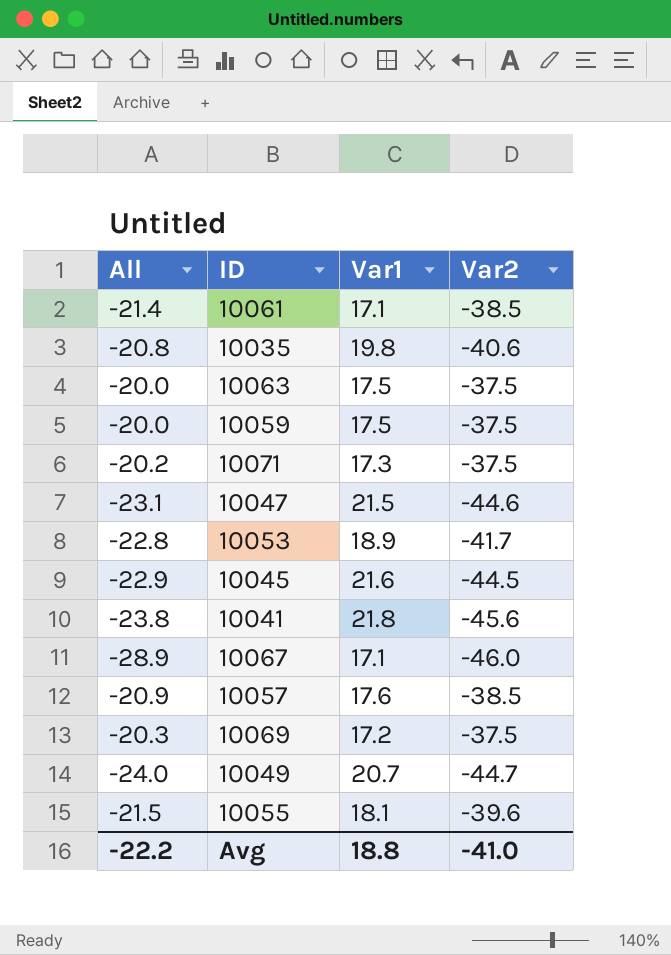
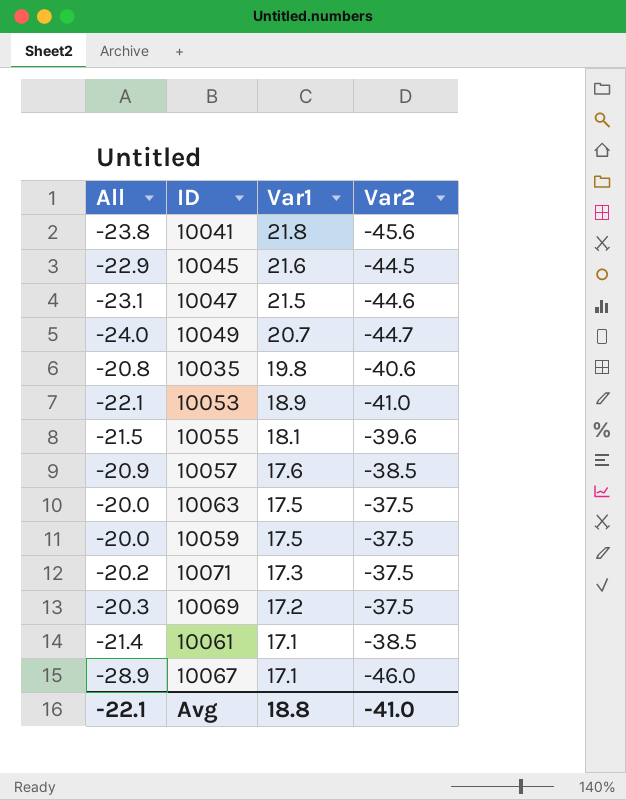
row order: none -> Var1 descending
10053 | All: -22.8 -> -22.1
10053 | Var2: -41.7 -> -41.0
Avg | All: -22.2 -> -22.1

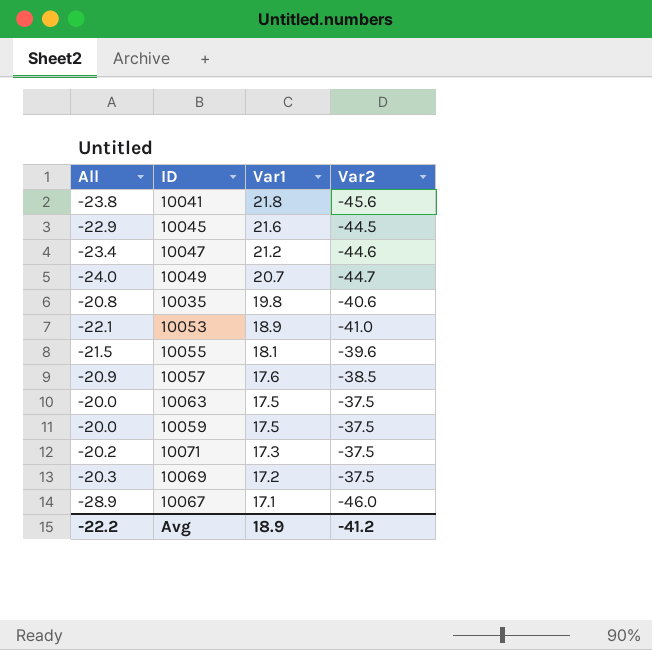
row 10061: -21.4 | 17.1 | -38.5 -> none
10047 | All: -23.1 -> -23.4
10047 | Var1: 21.5 -> 21.2
Avg | All: -22.1 -> -22.2
Avg | Var1: 18.8 -> 18.9
Avg | Var2: -41.0 -> -41.2

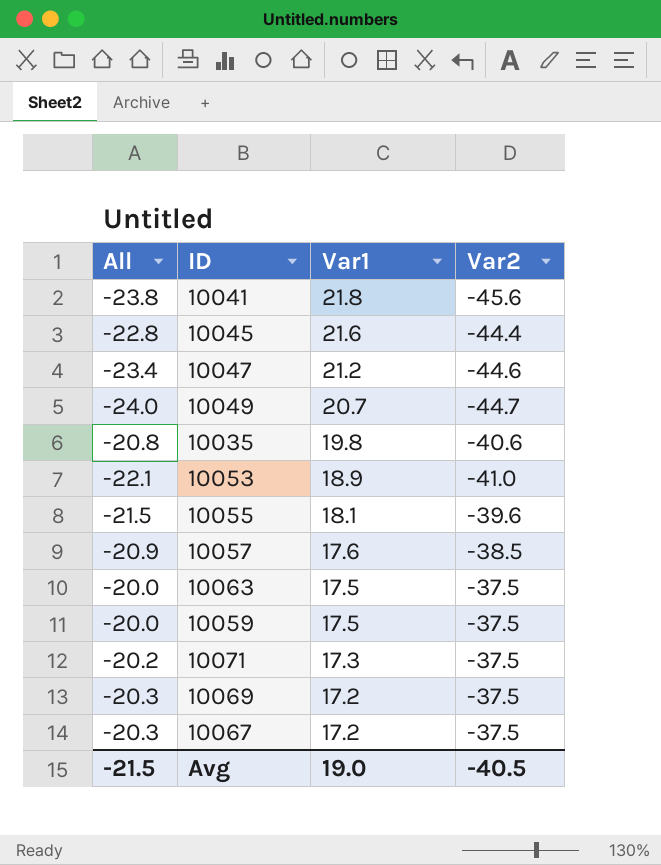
10045 | All: -22.9 -> -22.8
10045 | Var2: -44.5 -> -44.4
10067 | All: -28.9 -> -20.3
10067 | Var1: 17.1 -> 17.2
10067 | Var2: -46.0 -> -37.5
Avg | All: -22.2 -> -21.5
Avg | Var1: 18.9 -> 19.0
Avg | Var2: -41.2 -> -40.5

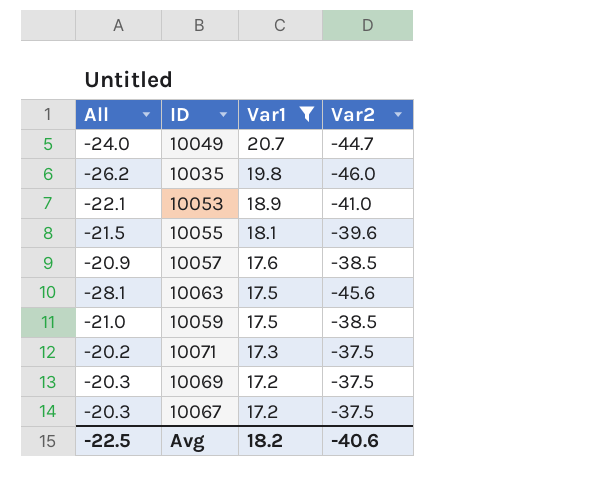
filter: none -> Var1 <= 20.7
10035 | All: -20.8 -> -26.2
10035 | Var2: -40.6 -> -46.0
10063 | All: -20.0 -> -28.1
10063 | Var2: -37.5 -> -45.6
10059 | All: -20.0 -> -21.0
10059 | Var2: -37.5 -> -38.5
Avg | All: -21.5 -> -22.5
Avg | Var1: 19.0 -> 18.2
Avg | Var2: -40.5 -> -40.6

